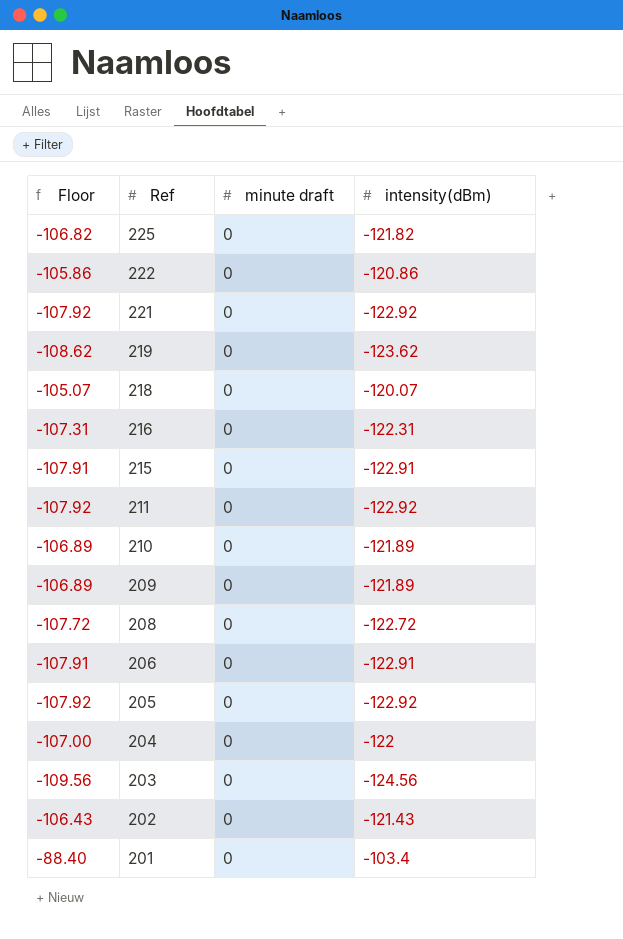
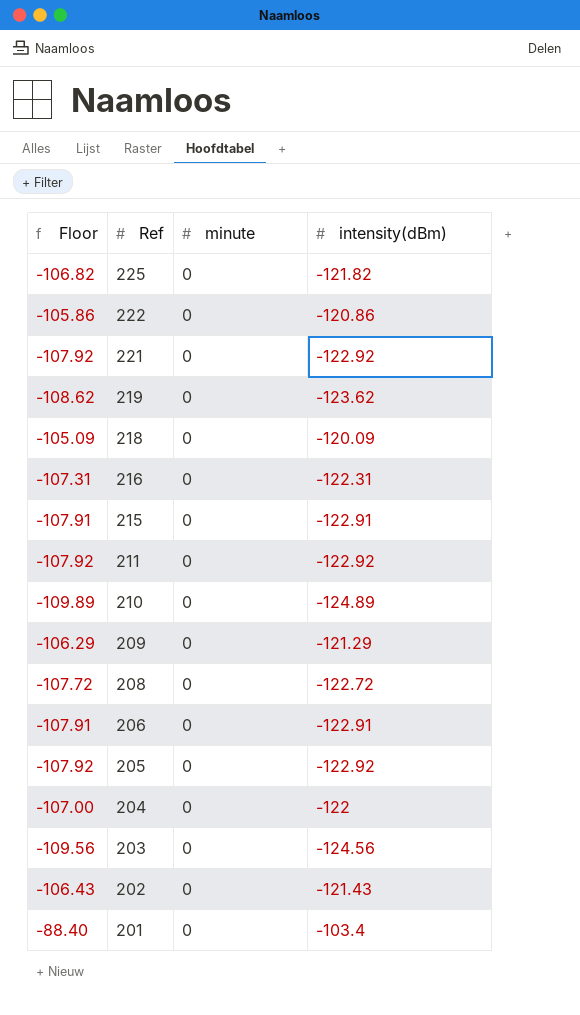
column name: minute draft -> minute
218 | Floor: -105.07 -> -105.09
218 | intensity(dBm): -120.07 -> -120.09
210 | Floor: -106.89 -> -109.89
210 | intensity(dBm): -121.89 -> -124.89
209 | Floor: -106.89 -> -106.29
209 | intensity(dBm): -121.89 -> -121.29

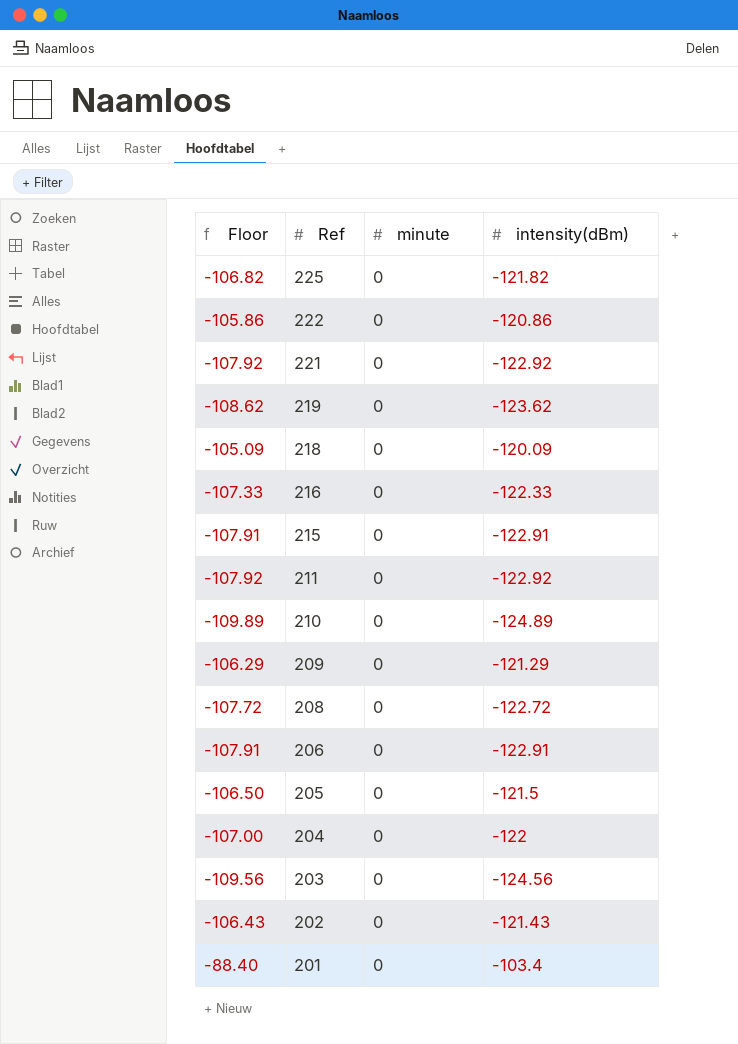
216 | Floor: -107.31 -> -107.33
216 | intensity(dBm): -122.31 -> -122.33
205 | Floor: -107.92 -> -106.50
205 | intensity(dBm): -122.92 -> -121.5

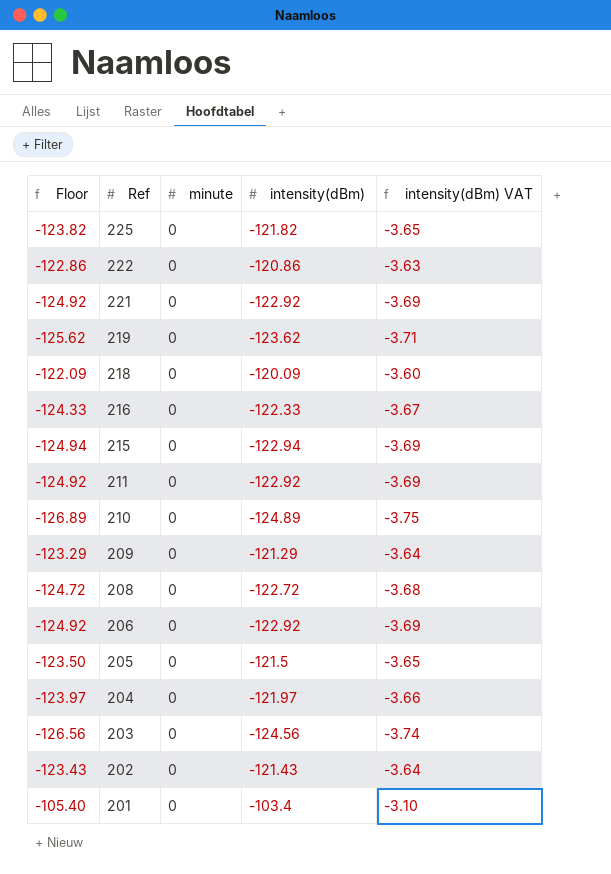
column Floor | formula: [intensity(dBm)] + 15 -> [intensity(dBm)] - 2
column intensity(dBm) VAT | formula: none -> [intensity(dBm)] * 0.03
215 | intensity(dBm): -122.91 -> -122.94
206 | intensity(dBm): -122.91 -> -122.92
204 | intensity(dBm): -122 -> -121.97

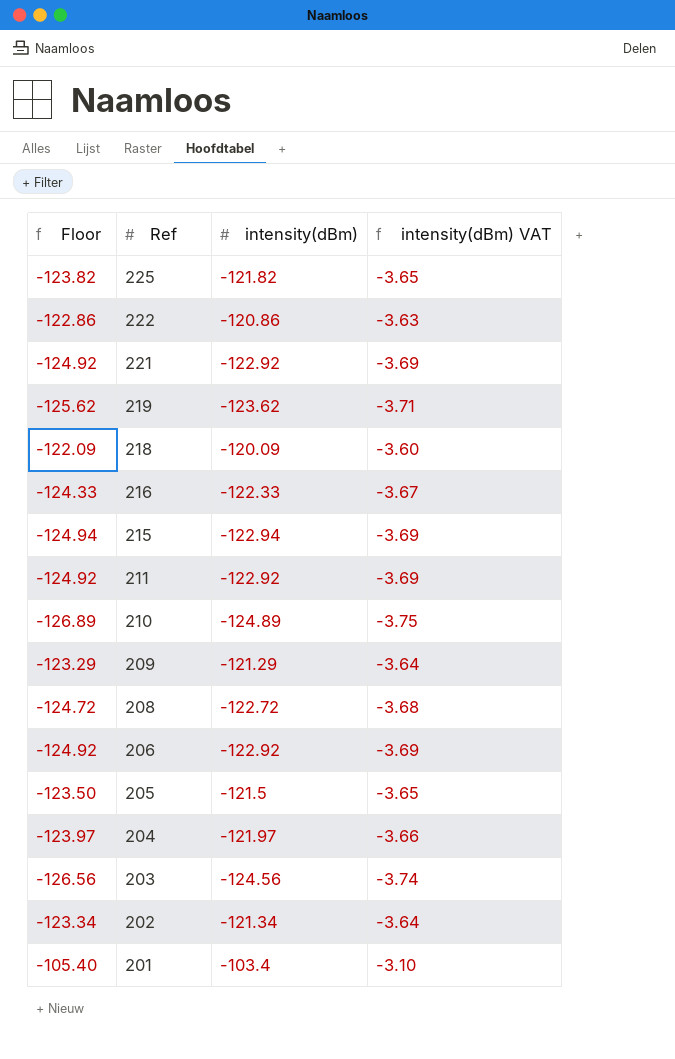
column minute | position: 3 -> none
202 | Floor: -123.43 -> -123.34
202 | intensity(dBm): -121.43 -> -121.34

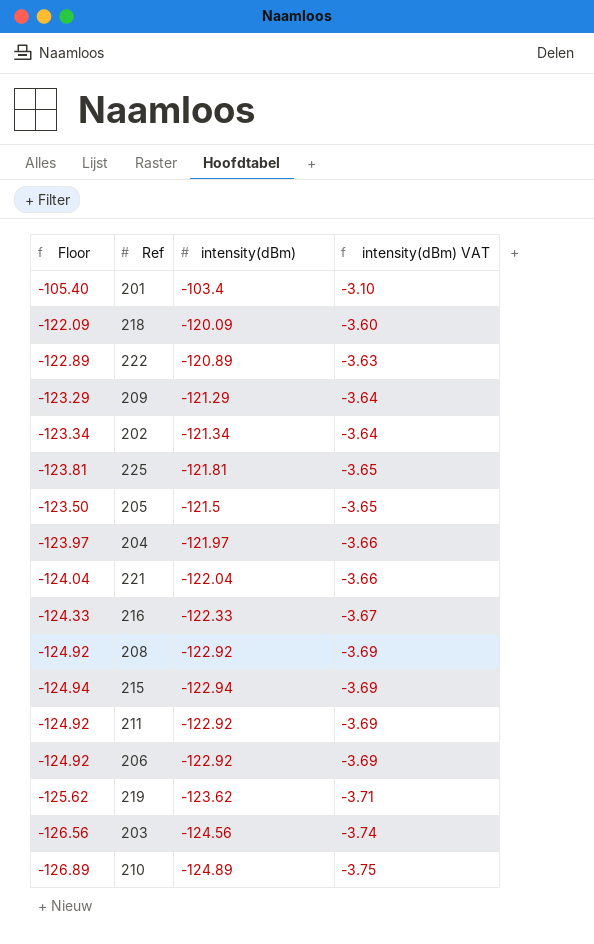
row order: Ref descending -> intensity(dBm) VAT descending
222 | Floor: -122.86 -> -122.89
222 | intensity(dBm): -120.86 -> -120.89
225 | Floor: -123.82 -> -123.81
225 | intensity(dBm): -121.82 -> -121.81
221 | Floor: -124.92 -> -124.04
221 | intensity(dBm): -122.92 -> -122.04
221 | intensity(dBm) VAT: -3.69 -> -3.66
208 | Floor: -124.72 -> -124.92
208 | intensity(dBm): -122.72 -> -122.92
208 | intensity(dBm) VAT: -3.68 -> -3.69

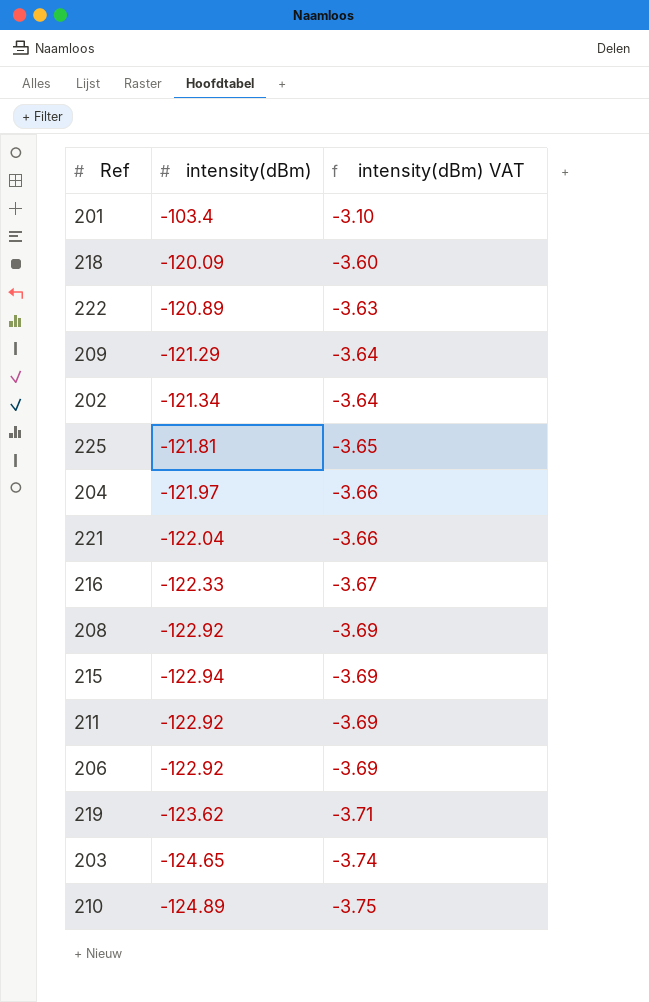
column Floor | formula: [intensity(dBm)] - 2 -> none
row 205: -123.50 | -121.5 | -3.65 -> none
203 | intensity(dBm): -124.56 -> -124.65

